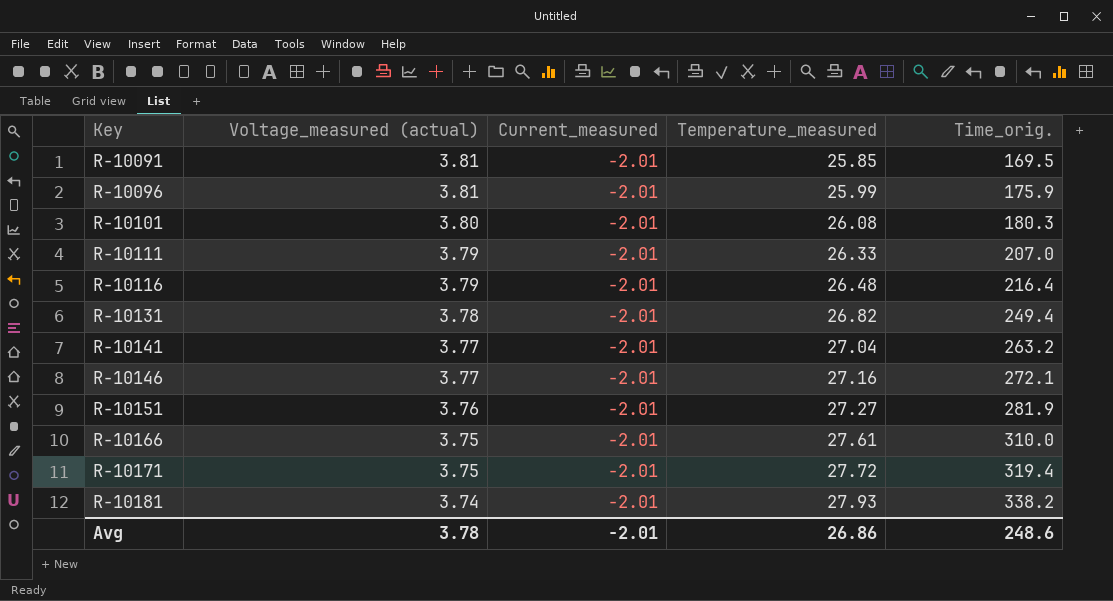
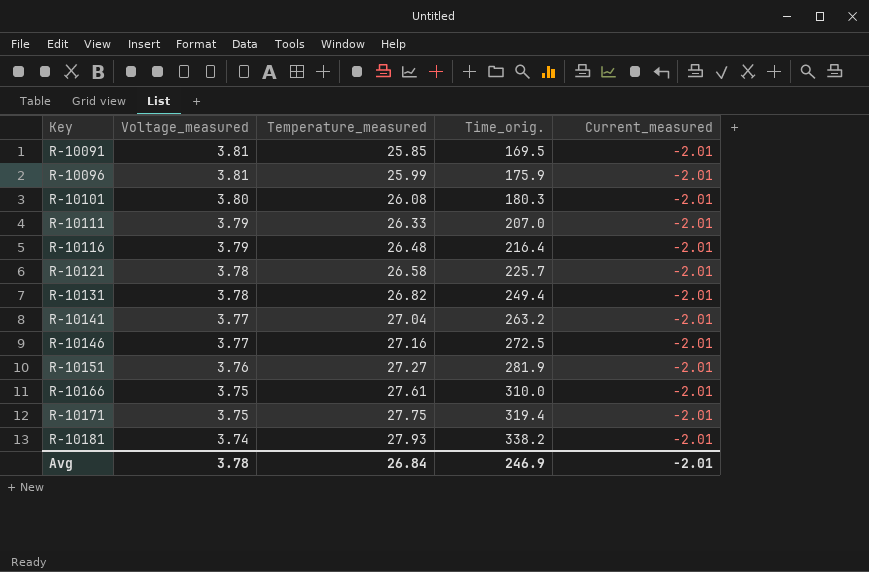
column name: Voltage_measured (actual) -> Voltage_measured
column Current_measured | position: 3 -> 5
row R-10121: none -> 3.78 | 26.58 | 225.7 | -2.01
R-10146 | Time_orig.: 272.1 -> 272.5
R-10171 | Temperature_measured: 27.72 -> 27.75
Avg | Temperature_measured: 26.86 -> 26.84
Avg | Time_orig.: 248.6 -> 246.9

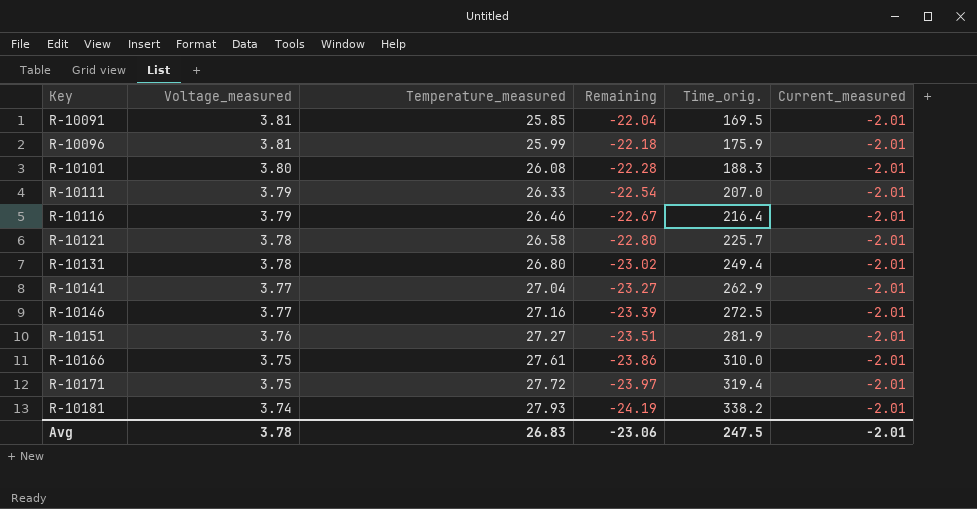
column Remaining | formula: none -> [Voltage_measured] - [Temperature_measured]
R-10101 | Time_orig.: 180.3 -> 188.3
R-10116 | Temperature_measured: 26.48 -> 26.46
R-10131 | Temperature_measured: 26.82 -> 26.80
R-10141 | Time_orig.: 263.2 -> 262.9
R-10171 | Temperature_measured: 27.75 -> 27.72
Avg | Temperature_measured: 26.84 -> 26.83
Avg | Time_orig.: 246.9 -> 247.5

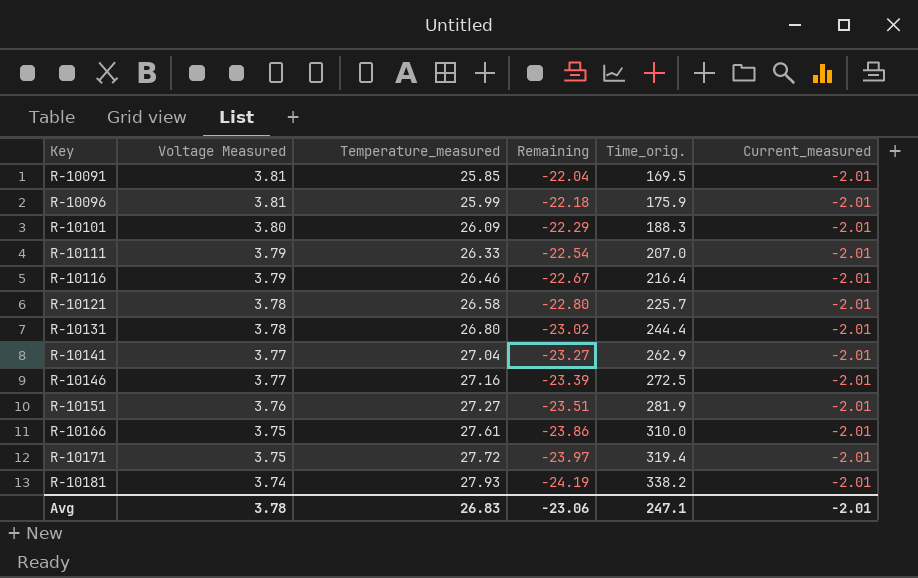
column name: Voltage_measured -> Voltage Measured
R-10101 | Temperature_measured: 26.08 -> 26.09
R-10101 | Remaining: -22.28 -> -22.29
R-10131 | Time_orig.: 249.4 -> 244.4
Avg | Time_orig.: 247.5 -> 247.1

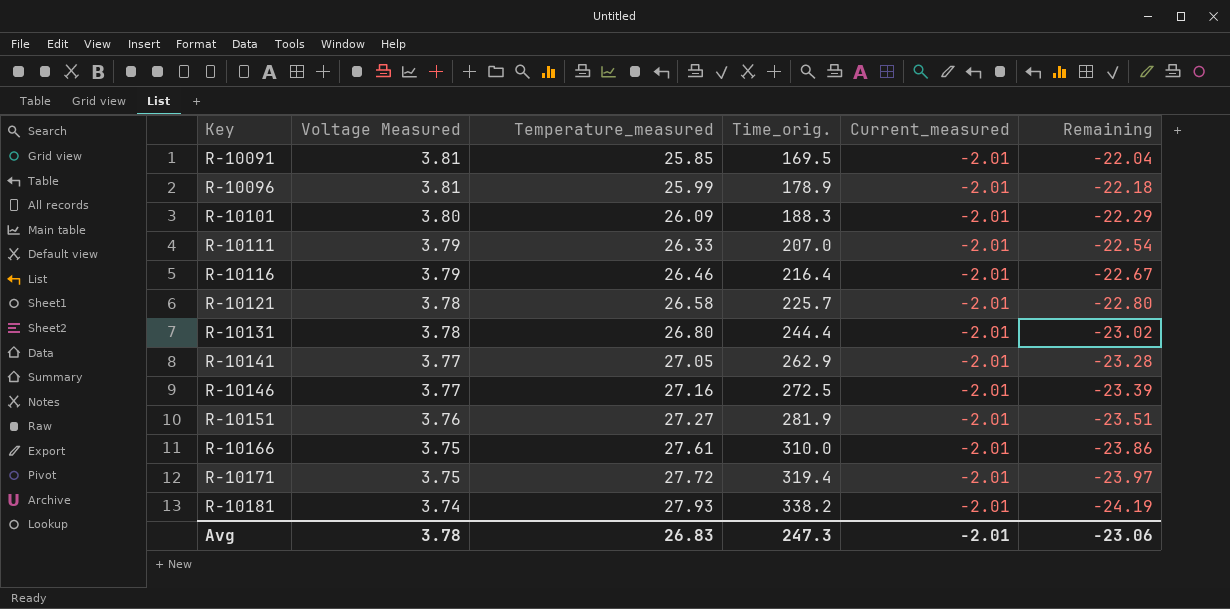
column Remaining | position: 4 -> 6
R-10096 | Time_orig.: 175.9 -> 178.9
R-10141 | Temperature_measured: 27.04 -> 27.05
R-10141 | Remaining: -23.27 -> -23.28
Avg | Time_orig.: 247.1 -> 247.3

